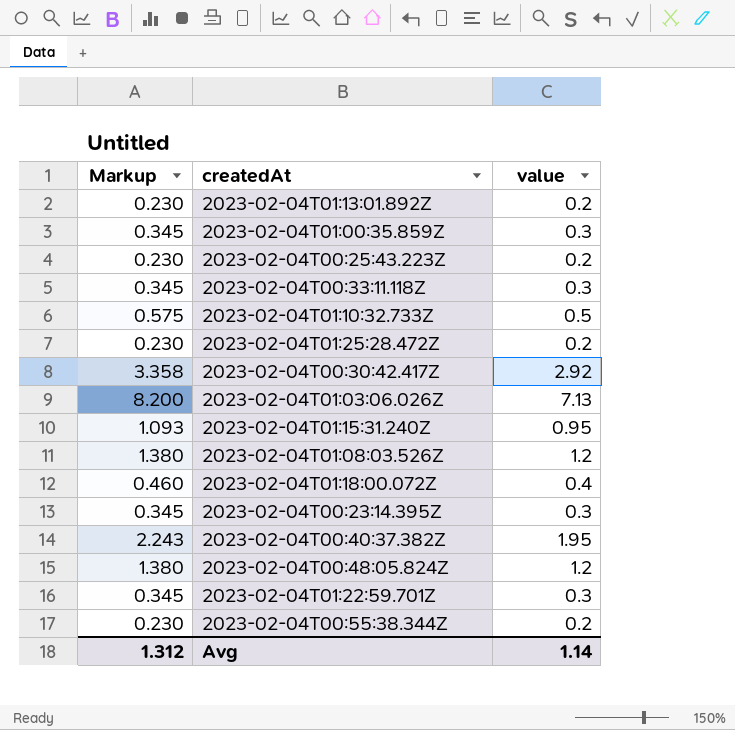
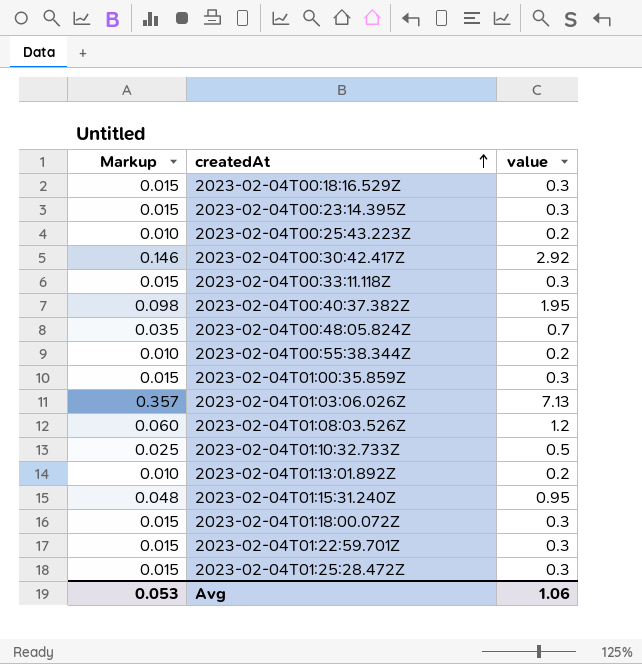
row order: none -> createdAt ascending
column Markup | formula: [value] * 1.15 -> [value] * 0.05
row 2023-02-04T00:18:16.529Z: none -> 0.015 | 0.3
2023-02-04T00:48:05.824Z | value: 1.2 -> 0.7
2023-02-04T01:18:00.072Z | value: 0.4 -> 0.3
2023-02-04T01:25:28.472Z | value: 0.2 -> 0.3
Avg | Markup: 1.312 -> 0.053
Avg | value: 1.14 -> 1.06

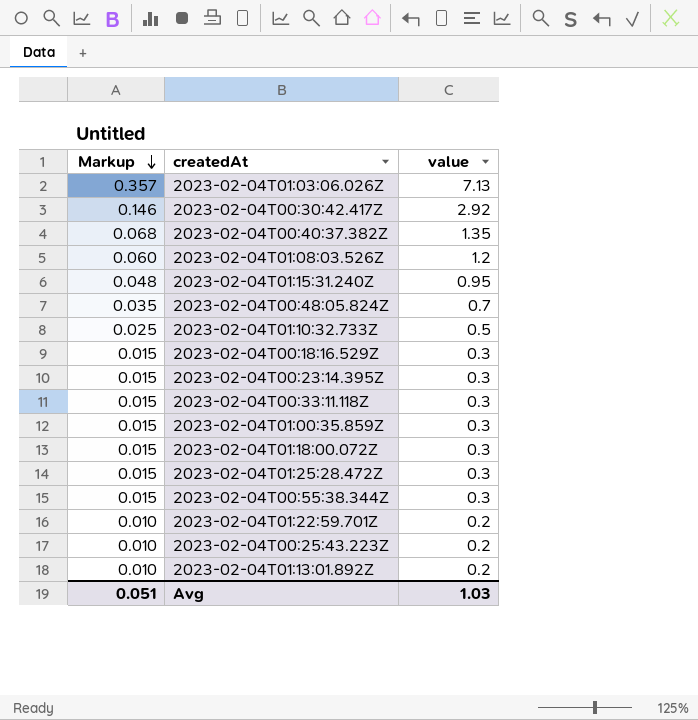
row order: createdAt ascending -> Markup descending
2023-02-04T00:40:37.382Z | Markup: 0.098 -> 0.068
2023-02-04T00:40:37.382Z | value: 1.95 -> 1.35
2023-02-04T00:55:38.344Z | Markup: 0.010 -> 0.015
2023-02-04T00:55:38.344Z | value: 0.2 -> 0.3
2023-02-04T01:22:59.701Z | Markup: 0.015 -> 0.010
2023-02-04T01:22:59.701Z | value: 0.3 -> 0.2
Avg | Markup: 0.053 -> 0.051
Avg | value: 1.06 -> 1.03

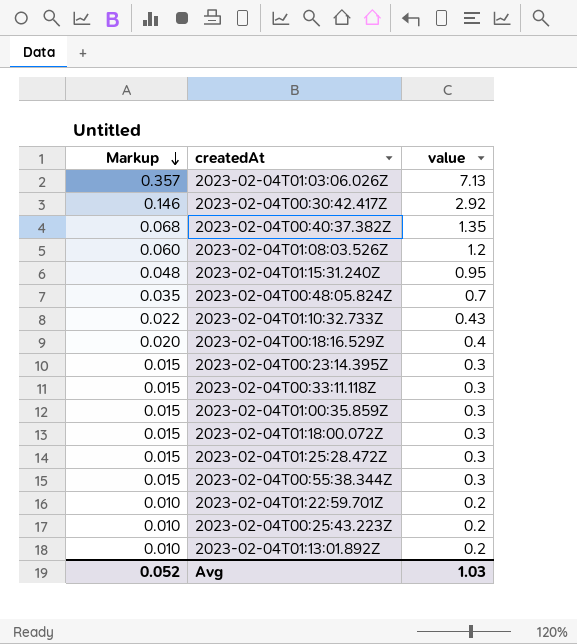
2023-02-04T01:10:32.733Z | Markup: 0.025 -> 0.022
2023-02-04T01:10:32.733Z | value: 0.5 -> 0.43
2023-02-04T00:18:16.529Z | Markup: 0.015 -> 0.020
2023-02-04T00:18:16.529Z | value: 0.3 -> 0.4
Avg | Markup: 0.051 -> 0.052

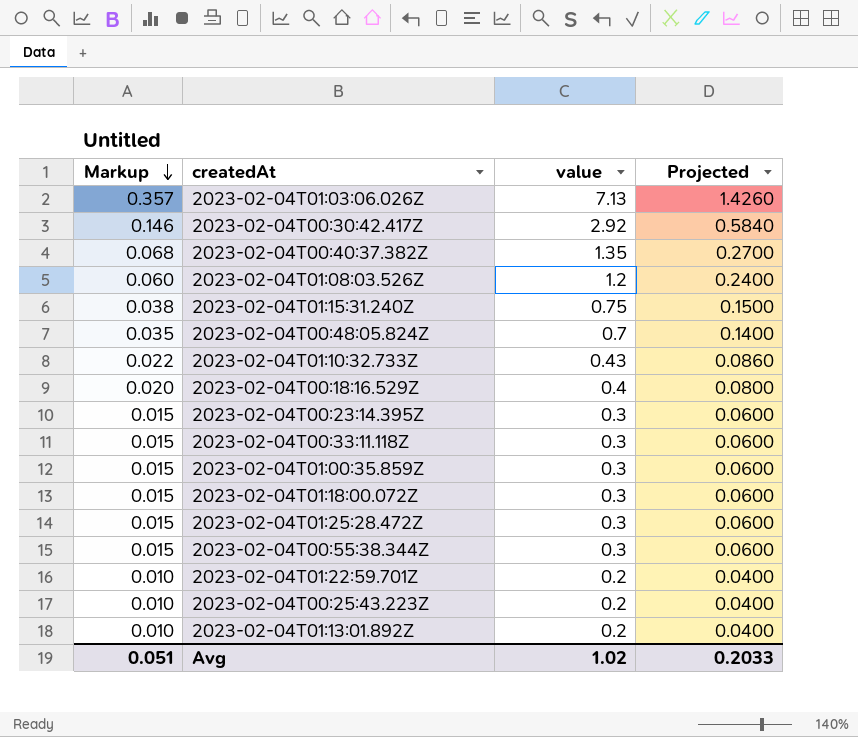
column Projected | formula: none -> [value] * 0.2
2023-02-04T01:15:31.240Z | Markup: 0.048 -> 0.038
2023-02-04T01:15:31.240Z | value: 0.95 -> 0.75
Avg | Markup: 0.052 -> 0.051
Avg | value: 1.03 -> 1.02

